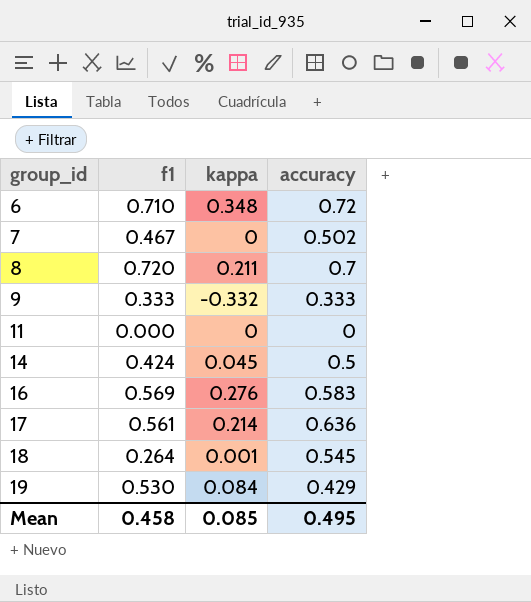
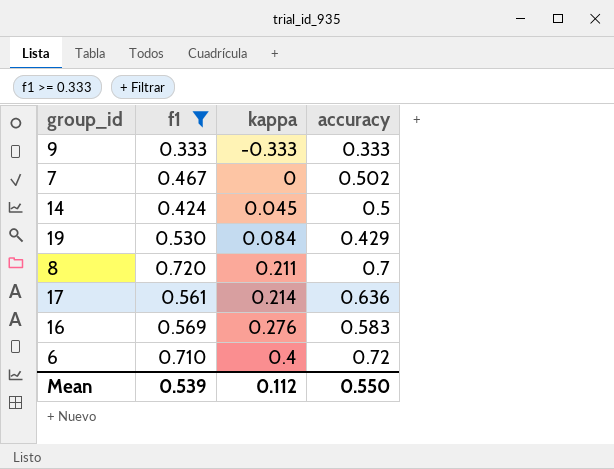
filter: none -> f1 >= 0.333
row order: group_id ascending -> kappa ascending
9 | kappa: -0.332 -> -0.333
6 | kappa: 0.348 -> 0.4
Mean | f1: 0.458 -> 0.539
Mean | kappa: 0.085 -> 0.112
Mean | accuracy: 0.495 -> 0.550

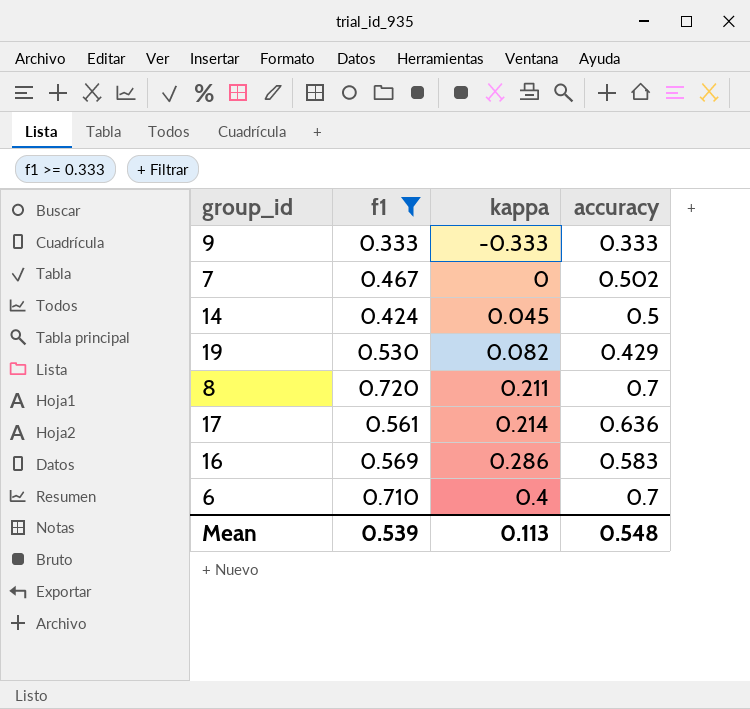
19 | kappa: 0.084 -> 0.082
16 | kappa: 0.276 -> 0.286
6 | accuracy: 0.72 -> 0.7
Mean | kappa: 0.112 -> 0.113
Mean | accuracy: 0.550 -> 0.548

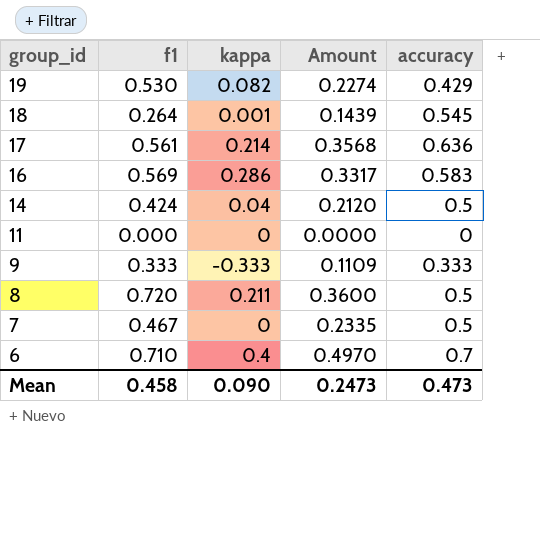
filter: f1 >= 0.333 -> none
row order: kappa ascending -> group_id descending
column Amount | formula: none -> [f1] * [accuracy]
14 | kappa: 0.045 -> 0.04
8 | accuracy: 0.7 -> 0.5
7 | accuracy: 0.502 -> 0.5
Mean | f1: 0.539 -> 0.458
Mean | kappa: 0.113 -> 0.090
Mean | accuracy: 0.548 -> 0.473

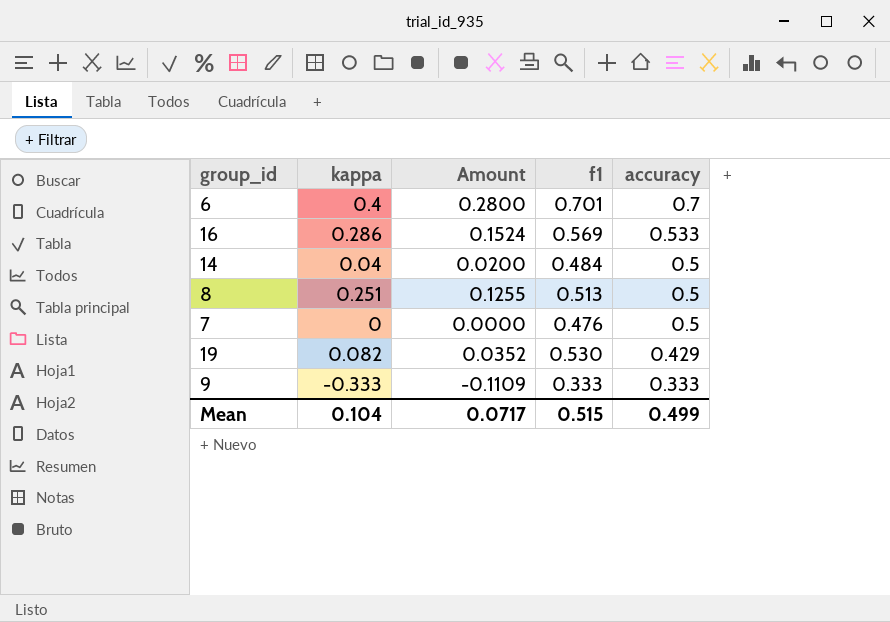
row order: group_id descending -> accuracy descending
column Amount | formula: [f1] * [accuracy] -> [kappa] * [accuracy]
column f1 | position: 2 -> 4
row 18: 0.264 | 0.001 | 0.1439 | 0.545 -> none
row 17: 0.561 | 0.214 | 0.3568 | 0.636 -> none
row 11: 0.000 | 0 | 0.0000 | 0 -> none
6 | f1: 0.710 -> 0.701
16 | accuracy: 0.583 -> 0.533
14 | f1: 0.424 -> 0.484
8 | kappa: 0.211 -> 0.251
8 | f1: 0.720 -> 0.513
7 | f1: 0.467 -> 0.476
Mean | kappa: 0.090 -> 0.104
Mean | Amount: 0.2473 -> 0.0717
Mean | f1: 0.458 -> 0.515
Mean | accuracy: 0.473 -> 0.499

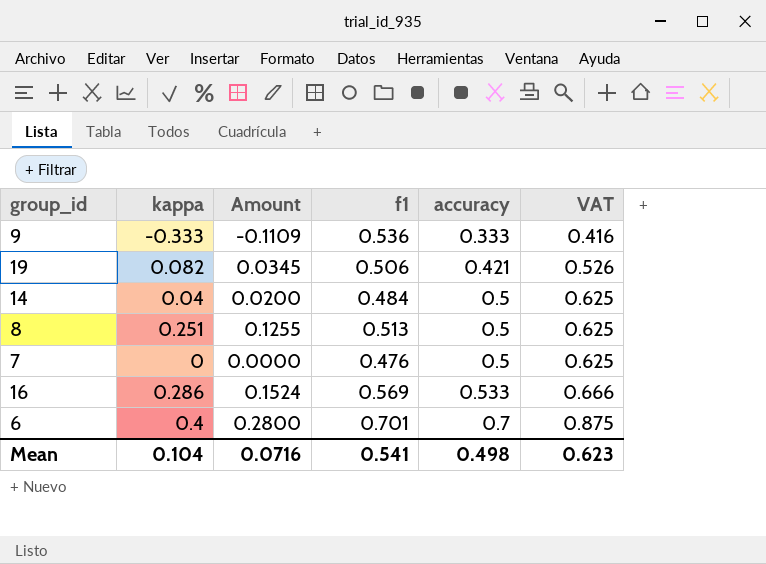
row order: accuracy descending -> accuracy ascending
column VAT | formula: none -> [accuracy] * 1.25
9 | f1: 0.333 -> 0.536
19 | Amount: 0.0352 -> 0.0345
19 | f1: 0.530 -> 0.506
19 | accuracy: 0.429 -> 0.421
Mean | Amount: 0.0717 -> 0.0716
Mean | f1: 0.515 -> 0.541
Mean | accuracy: 0.499 -> 0.498

